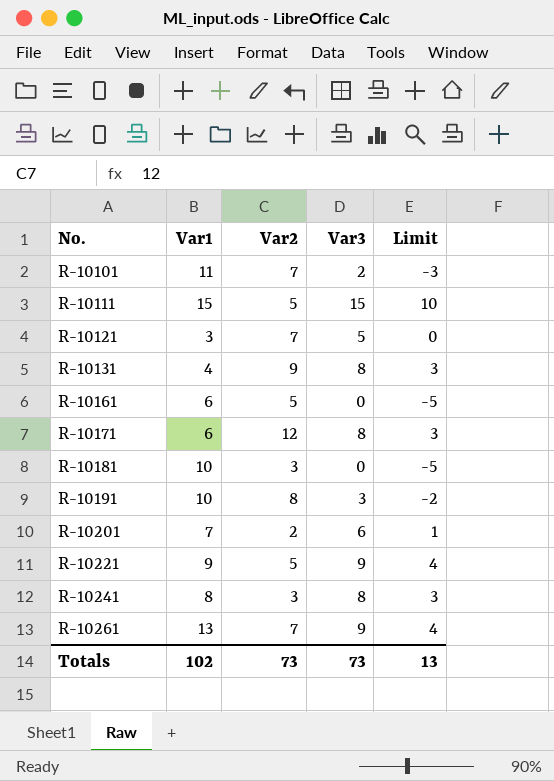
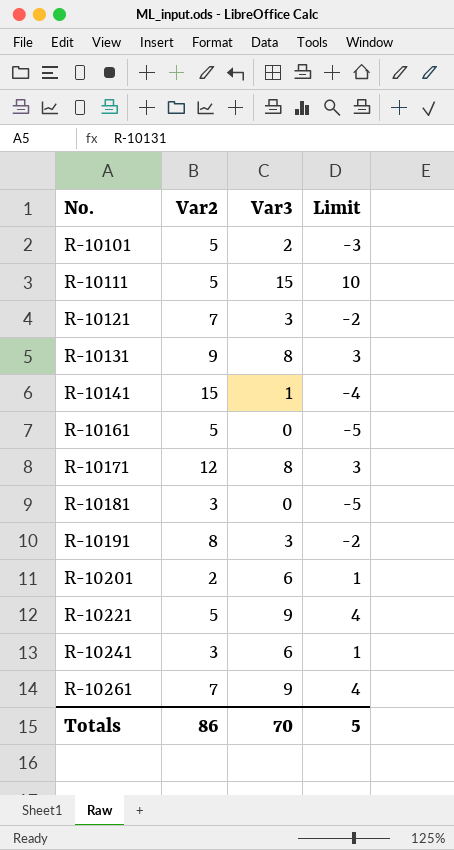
column Var1 | position: 2 -> none
R-10101 | Var2: 7 -> 5
R-10121 | Var3: 5 -> 3
R-10121 | Limit: 0 -> -2
row R-10141: none -> 15 | 1 | -4
R-10241 | Var3: 8 -> 6
R-10241 | Limit: 3 -> 1
Totals | Var2: 73 -> 86
Totals | Var3: 73 -> 70
Totals | Limit: 13 -> 5

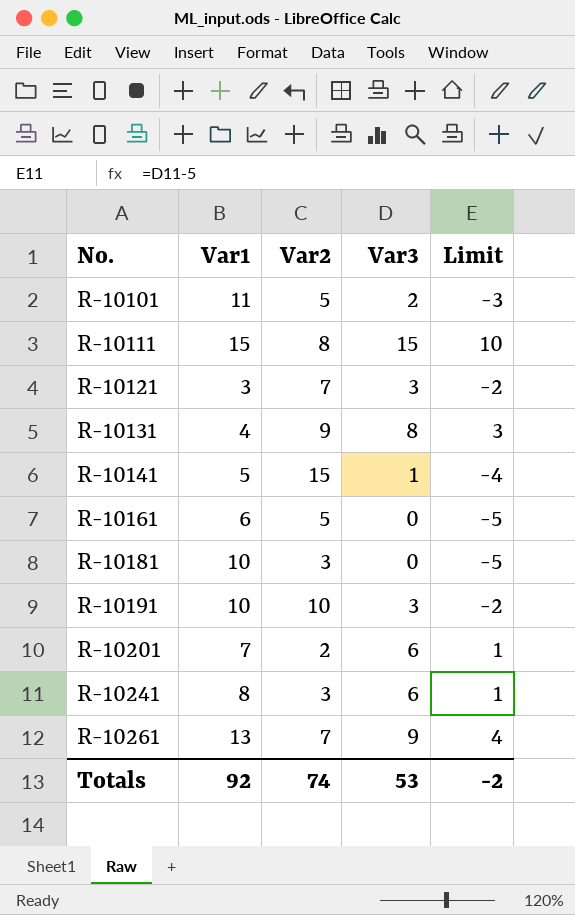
column Var1 | position: none -> 2
row R-10171: 12 | 8 | 3 -> none
row R-10221: 5 | 9 | 4 -> none
R-10111 | Var2: 5 -> 8
R-10191 | Var2: 8 -> 10
Totals | Var2: 86 -> 74
Totals | Var3: 70 -> 53
Totals | Limit: 5 -> -2

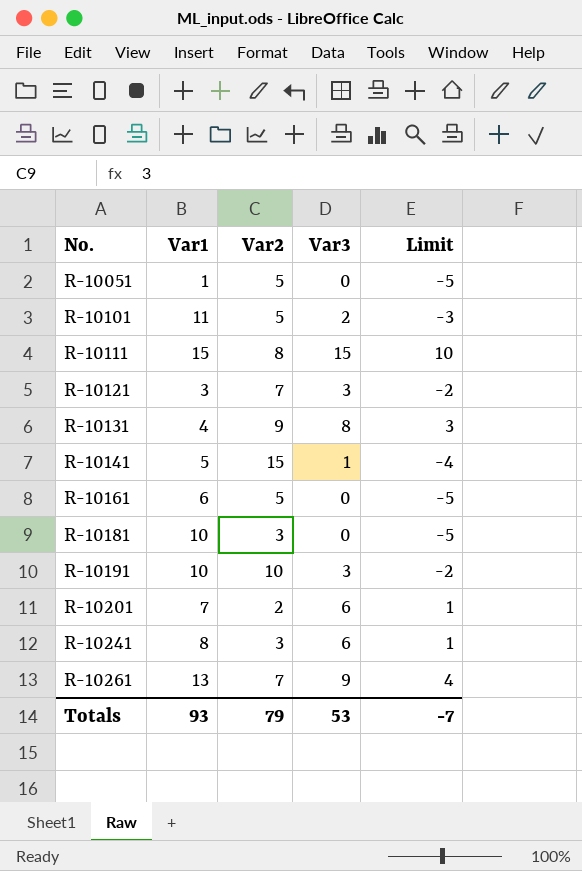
row R-10051: none -> 1 | 5 | 0 | -5
Totals | Var1: 92 -> 93
Totals | Var2: 74 -> 79
Totals | Limit: -2 -> -7

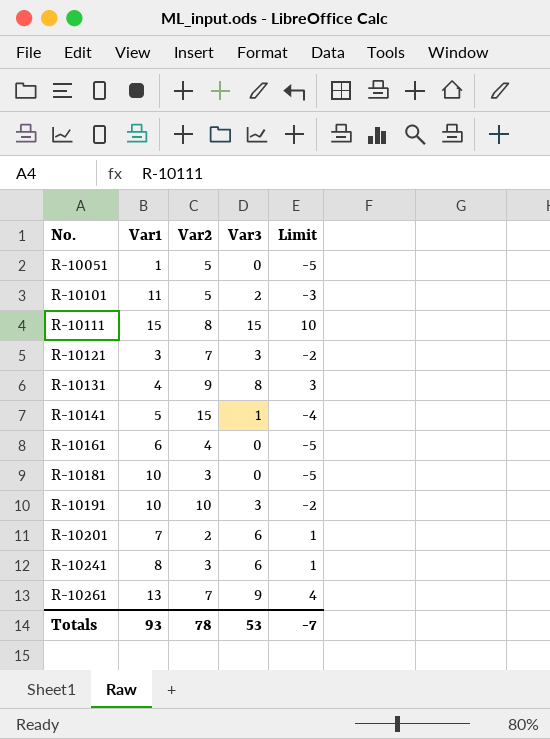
R-10161 | Var2: 5 -> 4
Totals | Var2: 79 -> 78

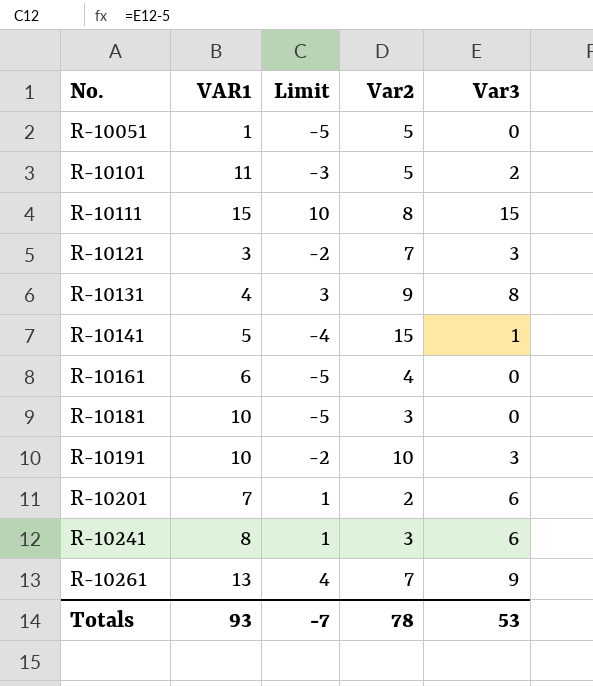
column name: Var1 -> VAR1
column Limit | position: 5 -> 3

